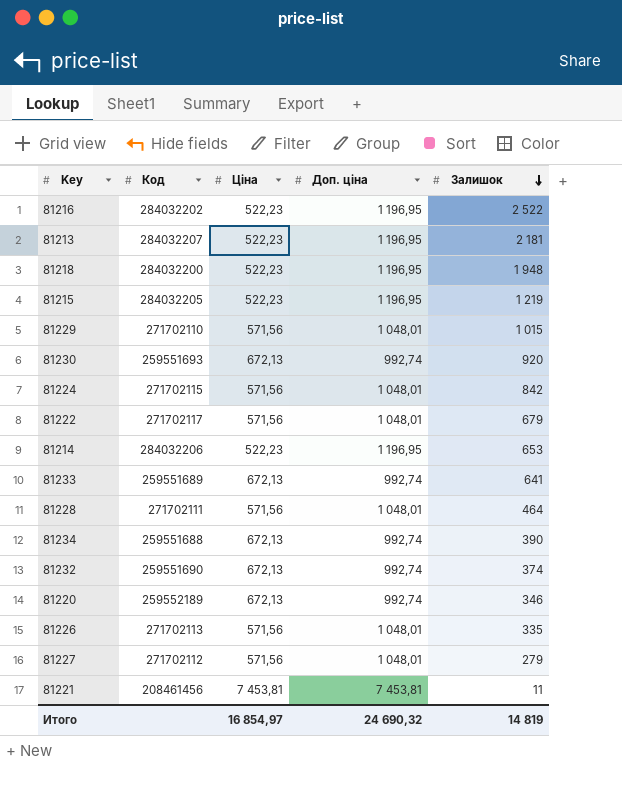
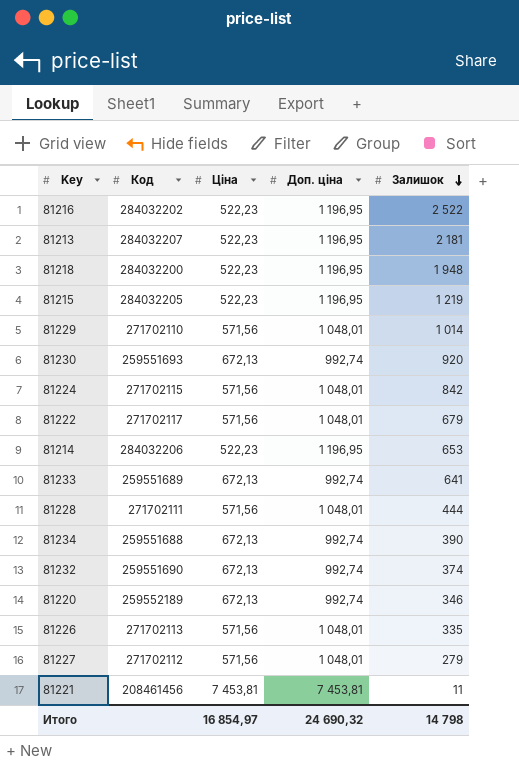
81229 | Залишок: 1 015 -> 1 014
81228 | Залишок: 464 -> 444
Итого | Залишок: 14 819 -> 14 798

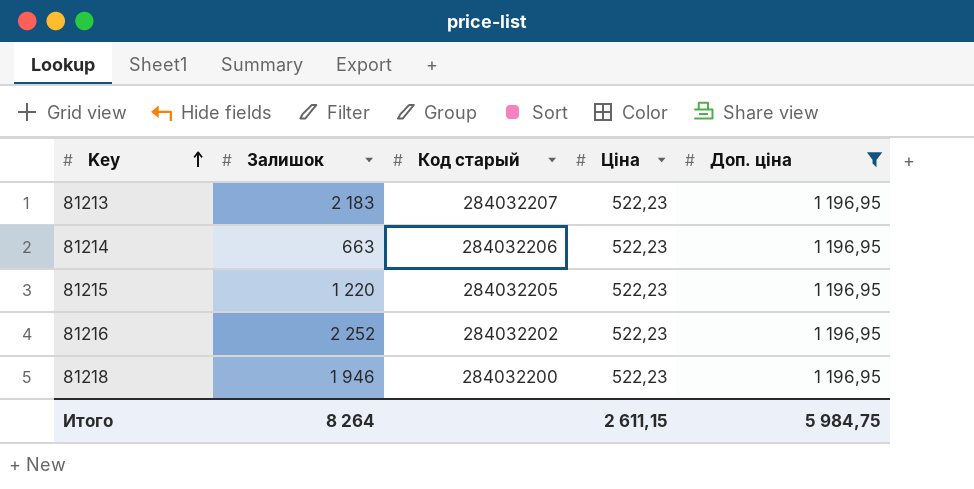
filter: none -> Доп. ціна = 1 196,95
row order: Залишок descending -> Key ascending
column Залишок | position: 5 -> 2
column name: Код -> Код старый
81213 | Залишок: 2 181 -> 2 183
81214 | Залишок: 653 -> 663
81215 | Залишок: 1 219 -> 1 220
81216 | Залишок: 2 522 -> 2 252
81218 | Залишок: 1 948 -> 1 946
Итого | Залишок: 14 798 -> 8 264
Итого | Ціна: 16 854,97 -> 2 611,15
Итого | Доп. ціна: 24 690,32 -> 5 984,75

